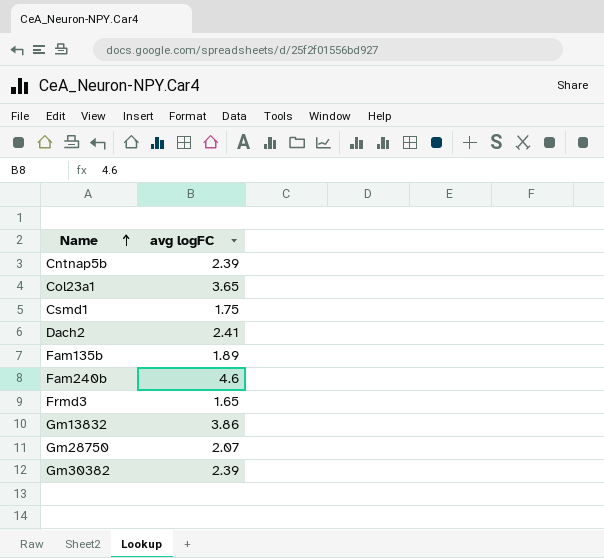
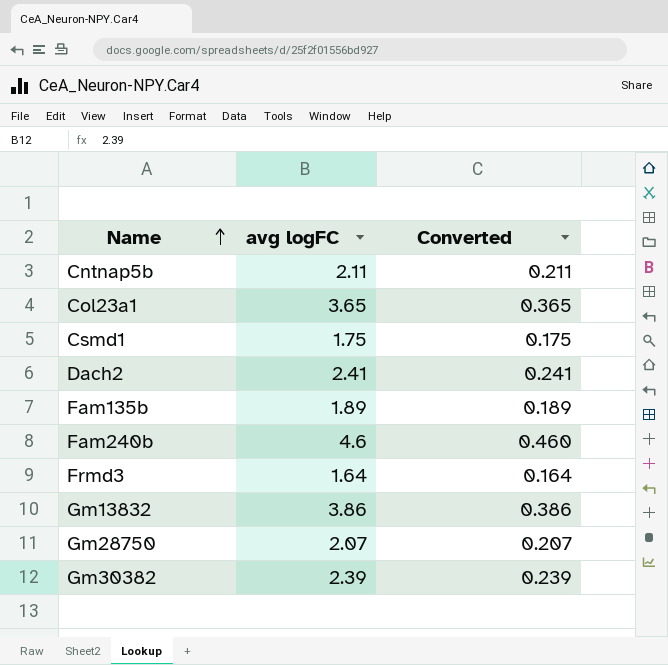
column Converted | formula: none -> [avg logFC] * 0.1
Cntnap5b | avg logFC: 2.39 -> 2.11
Frmd3 | avg logFC: 1.65 -> 1.64

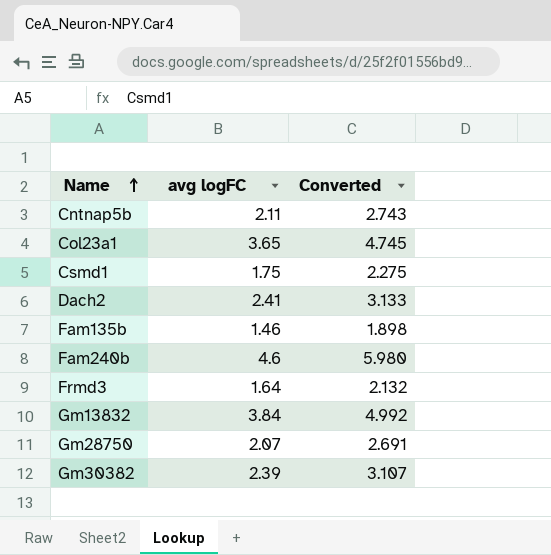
column Converted | formula: [avg logFC] * 0.1 -> [avg logFC] * 1.3
Fam135b | avg logFC: 1.89 -> 1.46
Gm13832 | avg logFC: 3.86 -> 3.84

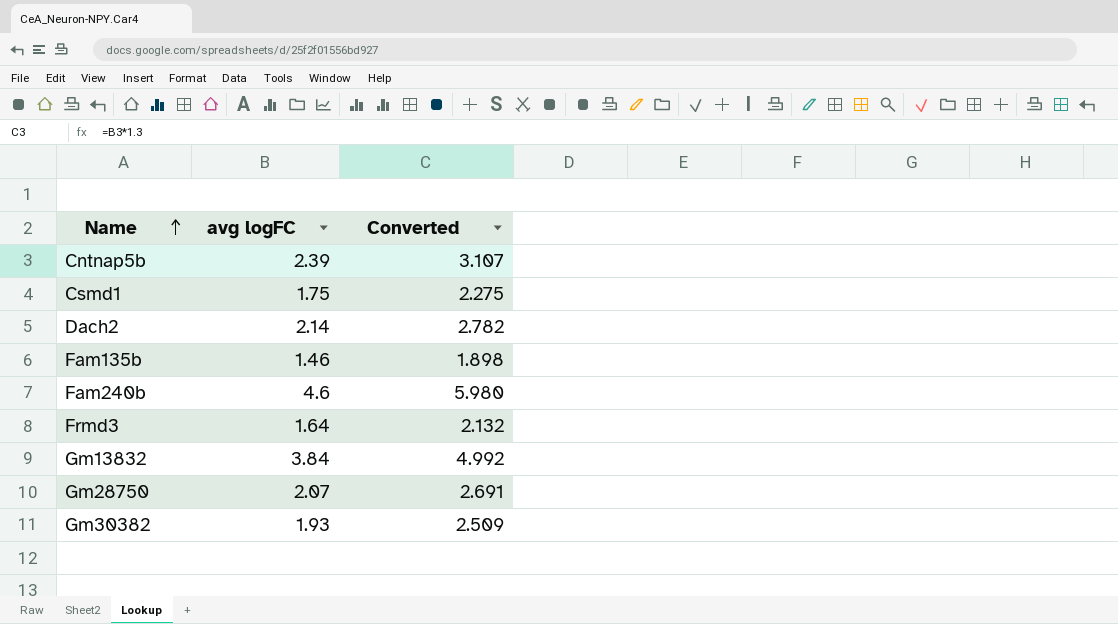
row Col23a1: 3.65 | 4.745 -> none
Cntnap5b | avg logFC: 2.11 -> 2.39
Cntnap5b | Converted: 2.743 -> 3.107
Dach2 | avg logFC: 2.41 -> 2.14
Dach2 | Converted: 3.133 -> 2.782
Gm30382 | avg logFC: 2.39 -> 1.93
Gm30382 | Converted: 3.107 -> 2.509

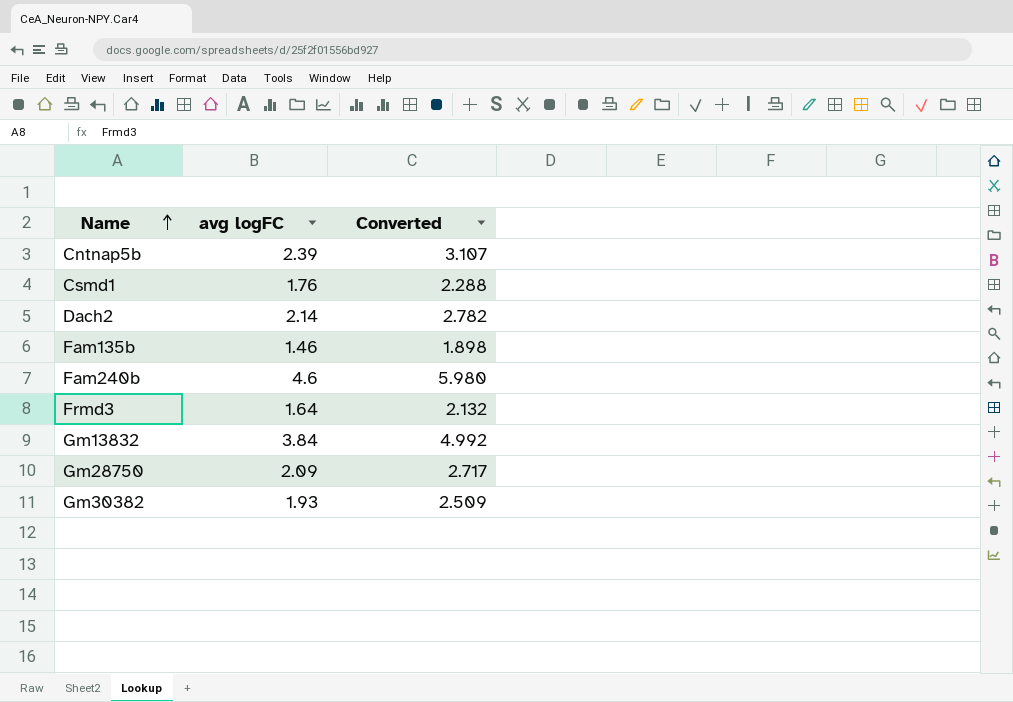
Csmd1 | avg logFC: 1.75 -> 1.76
Csmd1 | Converted: 2.275 -> 2.288
Gm28750 | avg logFC: 2.07 -> 2.09
Gm28750 | Converted: 2.691 -> 2.717

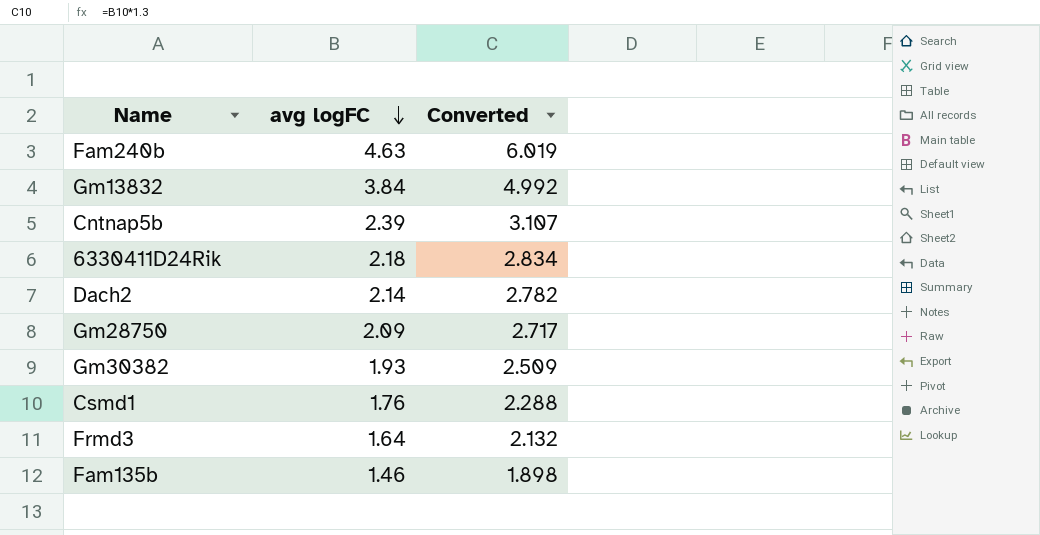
row order: Name ascending -> avg logFC descending
Fam240b | avg logFC: 4.6 -> 4.63
Fam240b | Converted: 5.980 -> 6.019
row 6330411D24Rik: none -> 2.18 | 2.834

